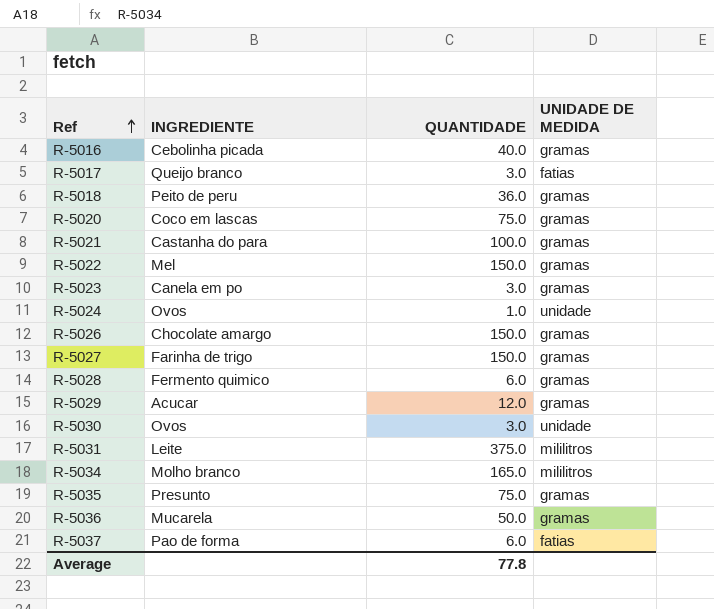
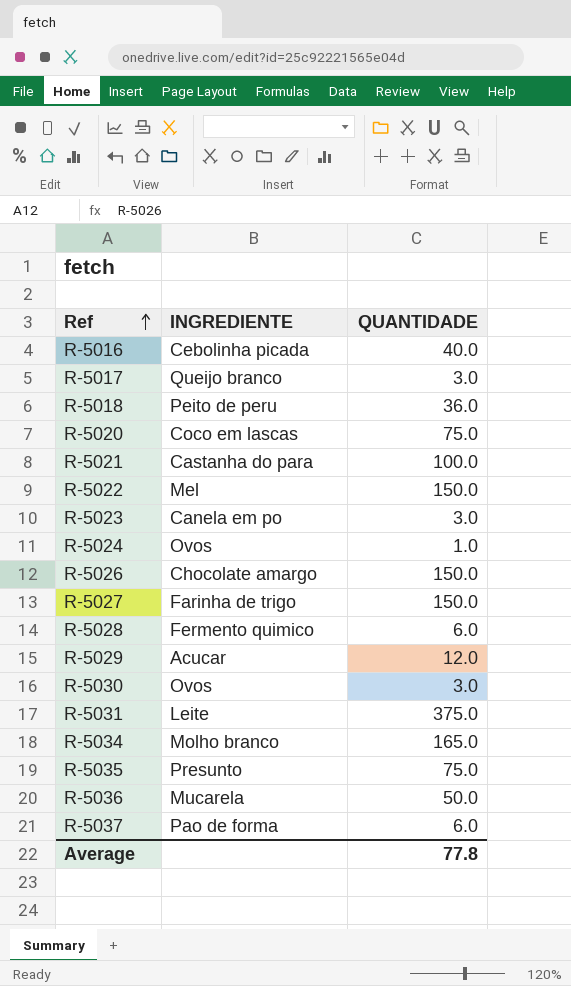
column UNIDADE DE MEDIDA | position: 4 -> none

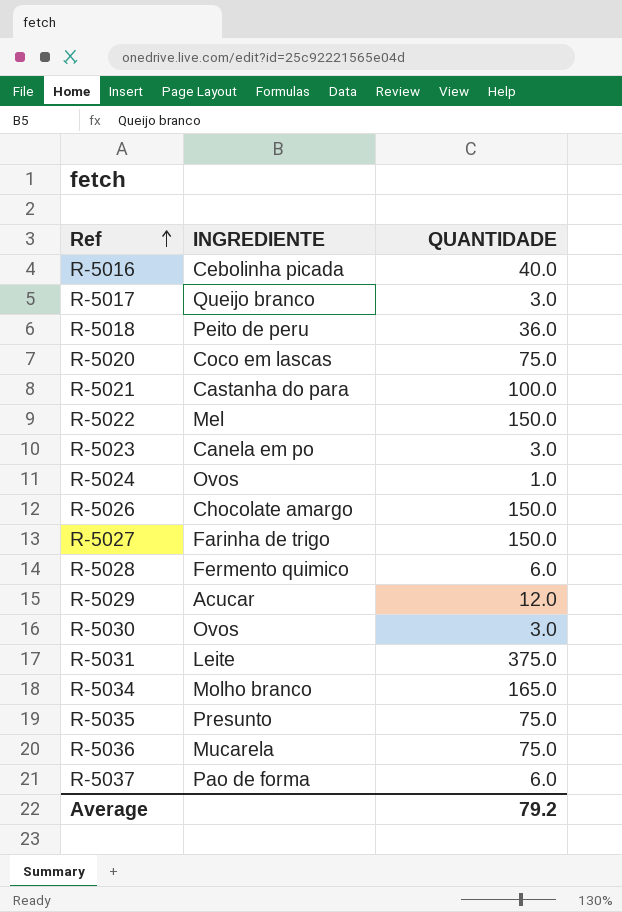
R-5036 | QUANTIDADE: 50.0 -> 75.0
Average | QUANTIDADE: 77.8 -> 79.2

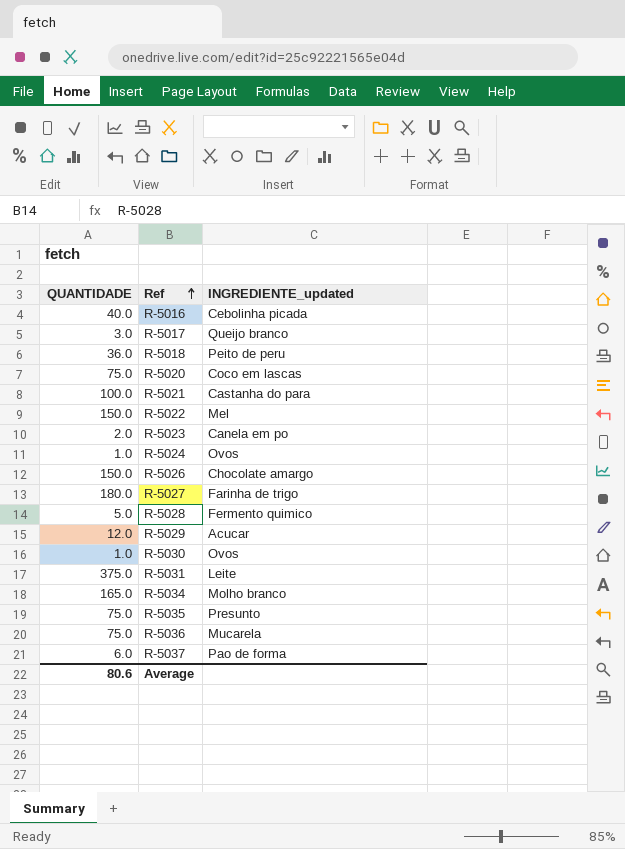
column QUANTIDADE | position: 3 -> 1
column name: INGREDIENTE -> INGREDIENTE_updated
R-5023 | QUANTIDADE: 3.0 -> 2.0
R-5027 | QUANTIDADE: 150.0 -> 180.0
R-5028 | QUANTIDADE: 6.0 -> 5.0
R-5030 | QUANTIDADE: 3.0 -> 1.0
Average | QUANTIDADE: 79.2 -> 80.6

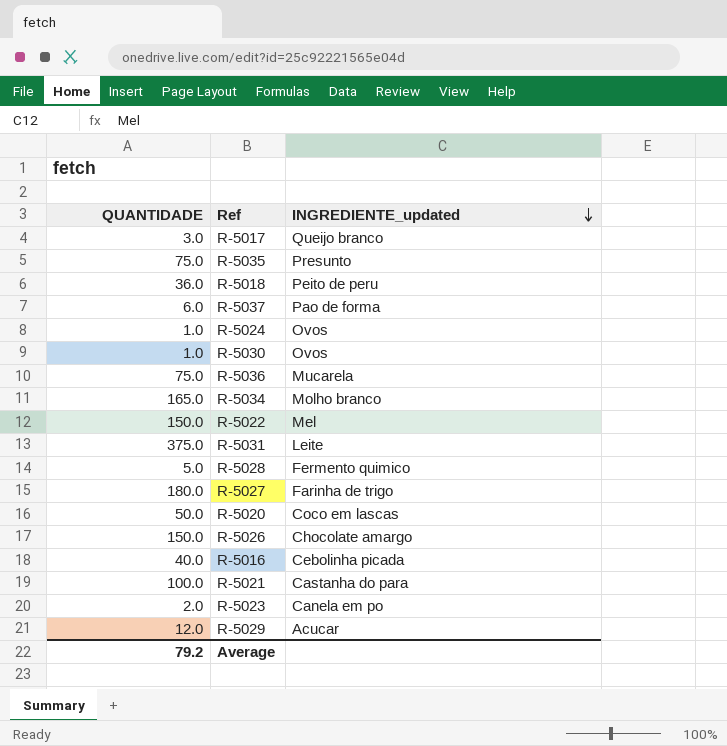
row order: Ref ascending -> INGREDIENTE_updated descending
R-5020 | QUANTIDADE: 75.0 -> 50.0
Average | QUANTIDADE: 80.6 -> 79.2

